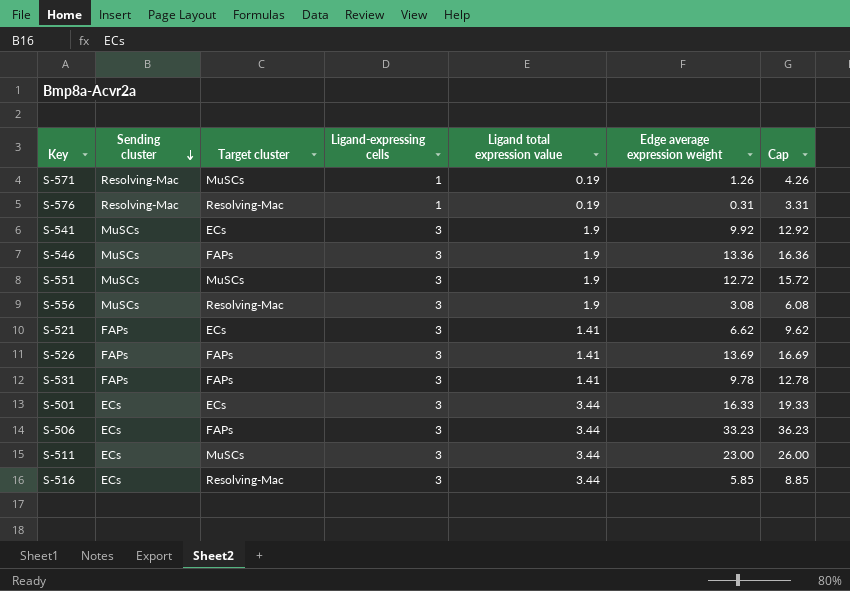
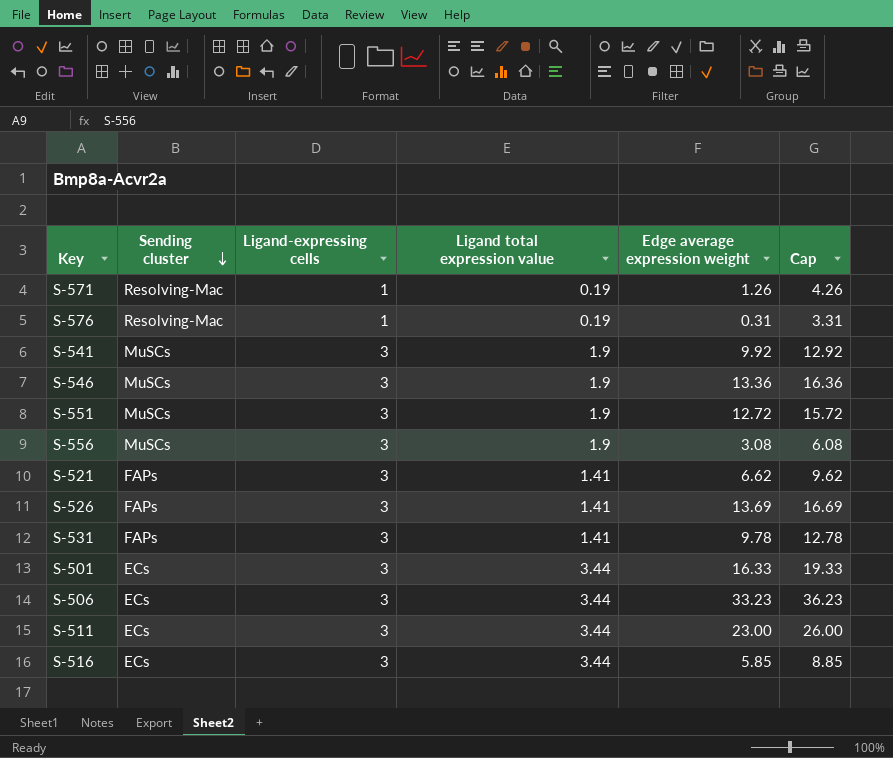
column Target cluster | position: 3 -> none

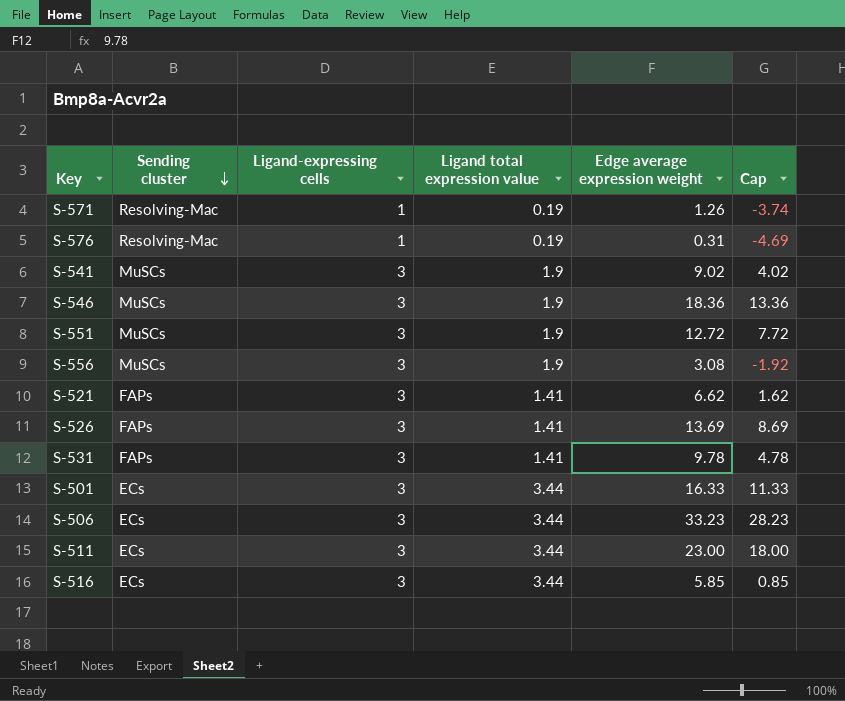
column Cap | formula: [Edge average expression weight] + 3 -> [Edge average expression weight] - 5
S-541 | Edge average expression weight: 9.92 -> 9.02
S-546 | Edge average expression weight: 13.36 -> 18.36

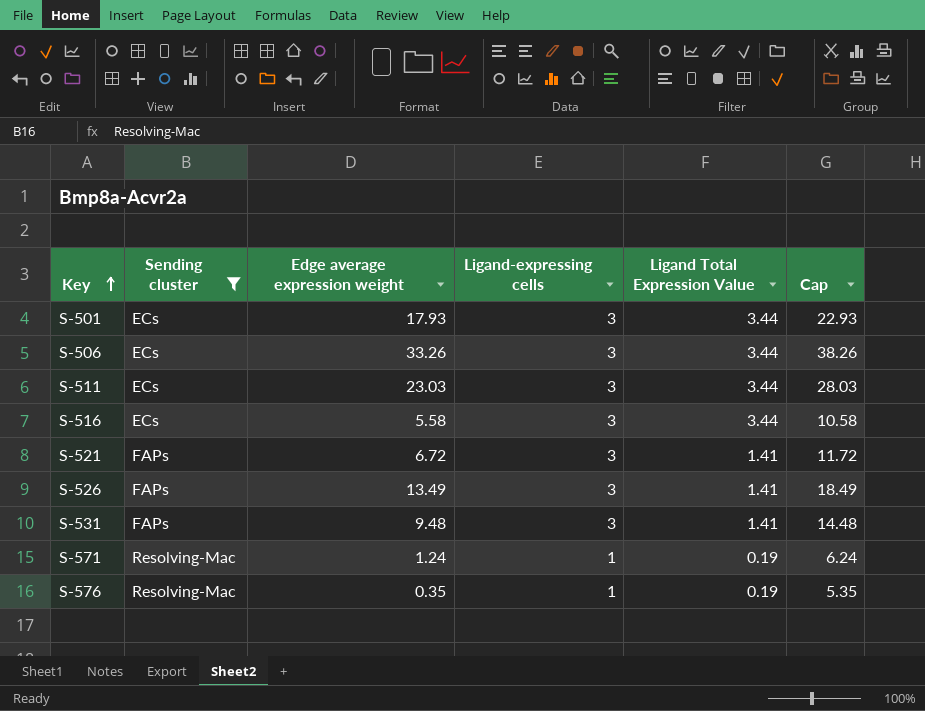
filter: none -> Sending cluster != MuSCs
row order: Sending cluster descending -> Key ascending
column Edge average expression weight | position: 5 -> 3
column name: Ligand total expression value -> Ligand Total Expression Value
column Cap | formula: [Edge average expression weight] - 5 -> [Edge average expression weight] + 5
S-501 | Edge average expression weight: 16.33 -> 17.93
S-506 | Edge average expression weight: 33.23 -> 33.26
S-511 | Edge average expression weight: 23.00 -> 23.03
S-516 | Edge average expression weight: 5.85 -> 5.58
S-521 | Edge average expression weight: 6.62 -> 6.72
S-526 | Edge average expression weight: 13.69 -> 13.49
S-531 | Edge average expression weight: 9.78 -> 9.48
S-571 | Edge average expression weight: 1.26 -> 1.24
S-576 | Edge average expression weight: 0.31 -> 0.35

